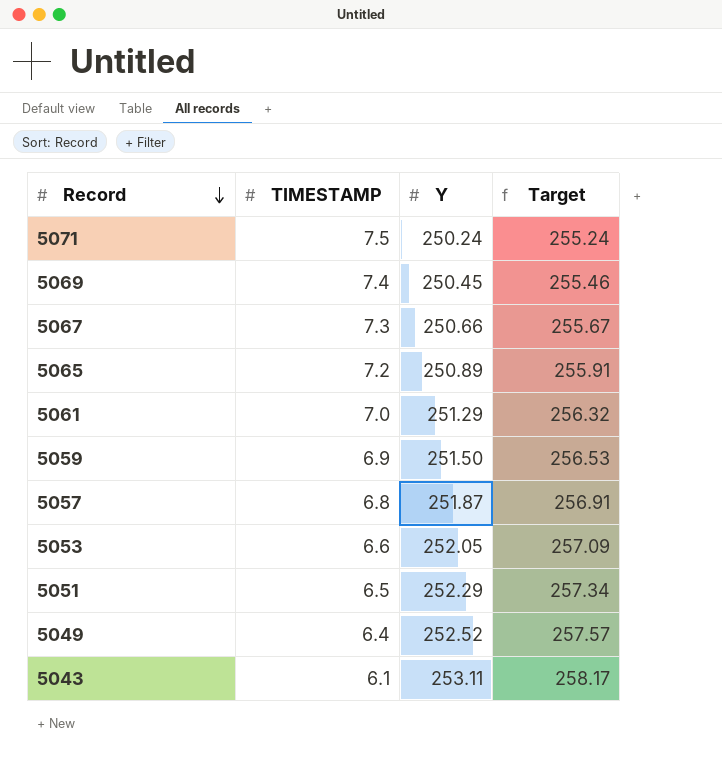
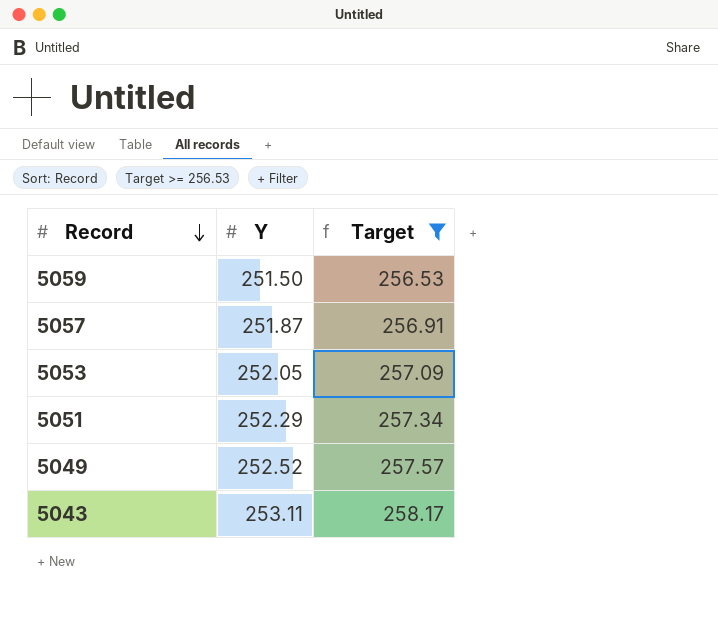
filter: none -> Target >= 256.53
column TIMESTAMP | position: 2 -> none

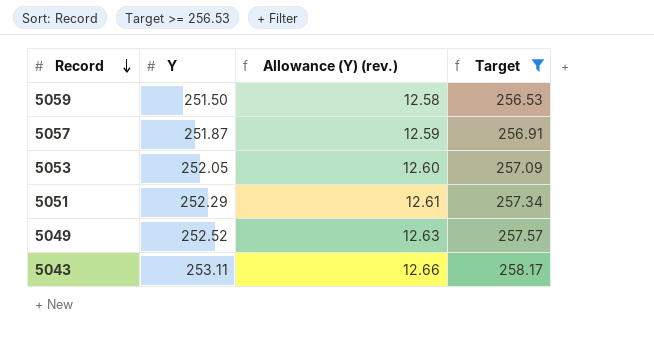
column Allowance (Y) (rev.) | formula: none -> [Y] * 0.05

